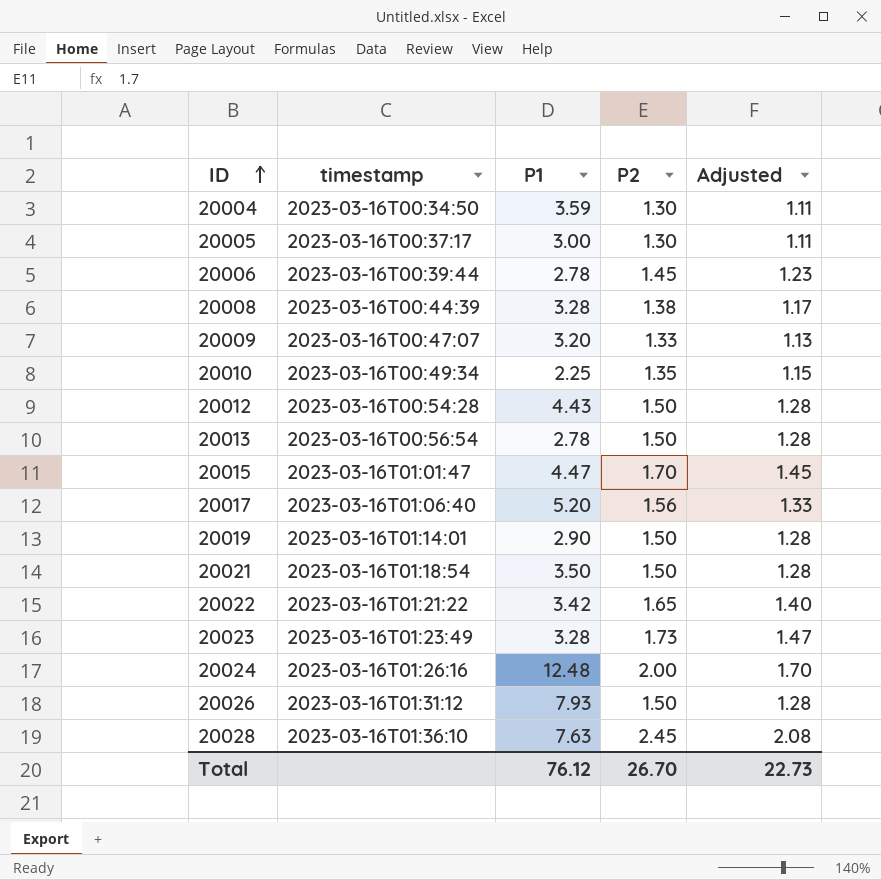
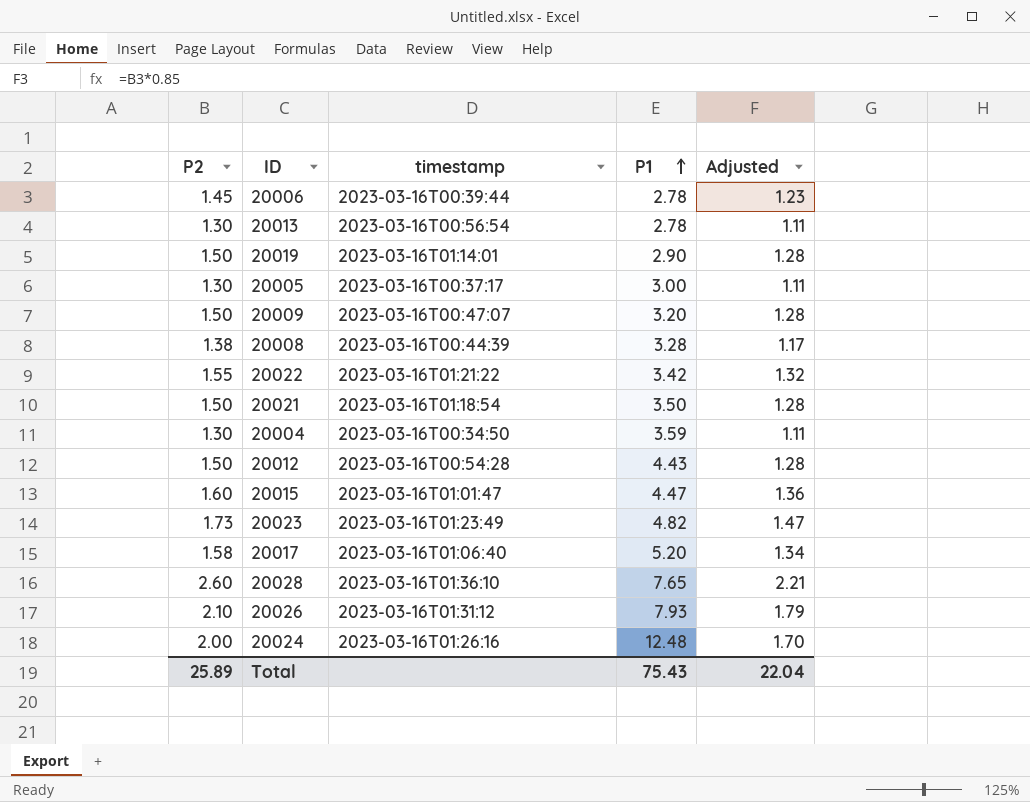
row order: ID ascending -> P1 ascending
column P2 | position: 4 -> 1
row 20010: 2023-03-16T00:49:34 | 2.25 | 1.35 | 1.15 -> none
20013 | P2: 1.50 -> 1.30
20013 | Adjusted: 1.28 -> 1.11
20009 | P2: 1.33 -> 1.50
20009 | Adjusted: 1.13 -> 1.28
20022 | P2: 1.65 -> 1.55
20022 | Adjusted: 1.40 -> 1.32
20015 | P2: 1.70 -> 1.60
20015 | Adjusted: 1.45 -> 1.36
20023 | P1: 3.28 -> 4.82
20017 | P2: 1.56 -> 1.58
20017 | Adjusted: 1.33 -> 1.34
20028 | P2: 2.45 -> 2.60
20028 | P1: 7.63 -> 7.65
20028 | Adjusted: 2.08 -> 2.21
20026 | P2: 1.50 -> 2.10
20026 | Adjusted: 1.28 -> 1.79
Total | P2: 26.70 -> 25.89
Total | P1: 76.12 -> 75.43
Total | Adjusted: 22.73 -> 22.04

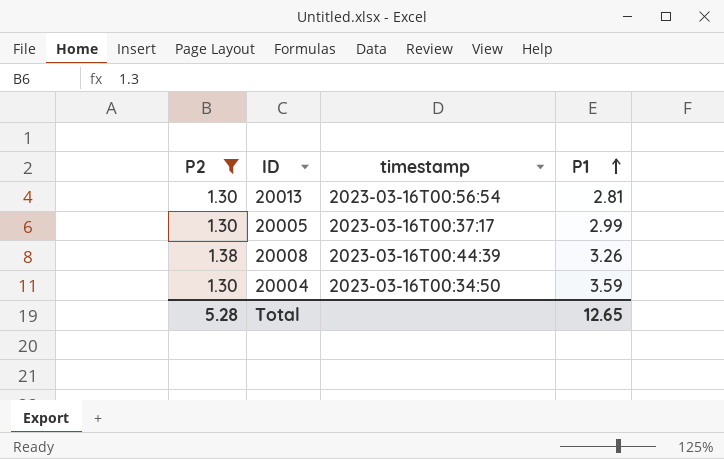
filter: none -> P2 <= 1.38
column Adjusted | formula: [P2] * 0.85 -> none
20013 | P1: 2.78 -> 2.81
20005 | P1: 3.00 -> 2.99
20008 | P1: 3.28 -> 3.26
Total | P2: 25.89 -> 5.28
Total | P1: 75.43 -> 12.65

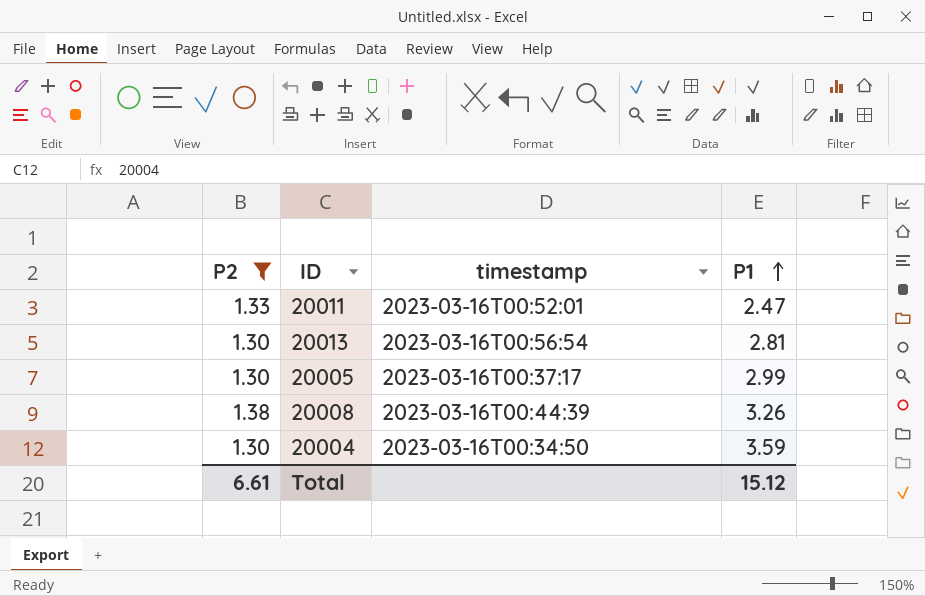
row 20011: none -> 1.33 | 2023-03-16T00:52:01 | 2.47
Total | P2: 5.28 -> 6.61
Total | P1: 12.65 -> 15.12

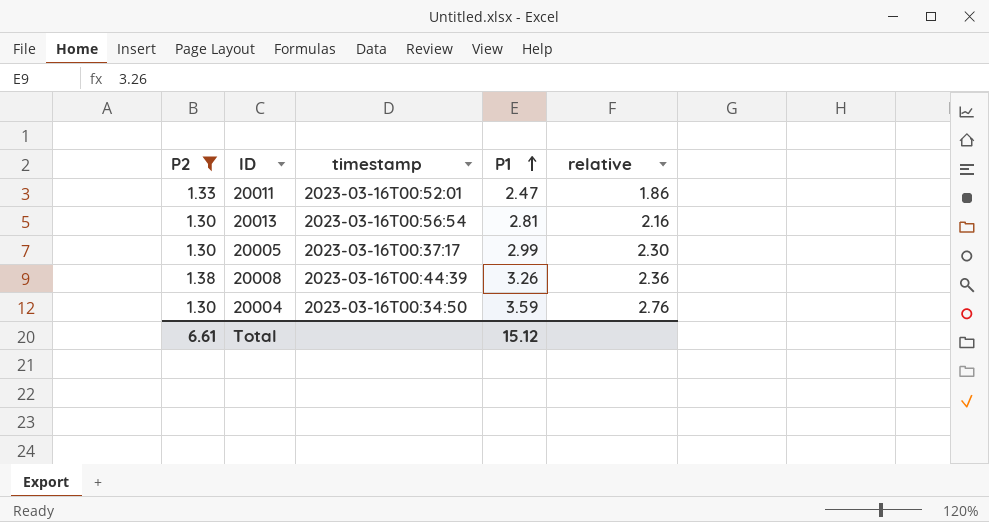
column relative | formula: none -> [P1] / [P2]

